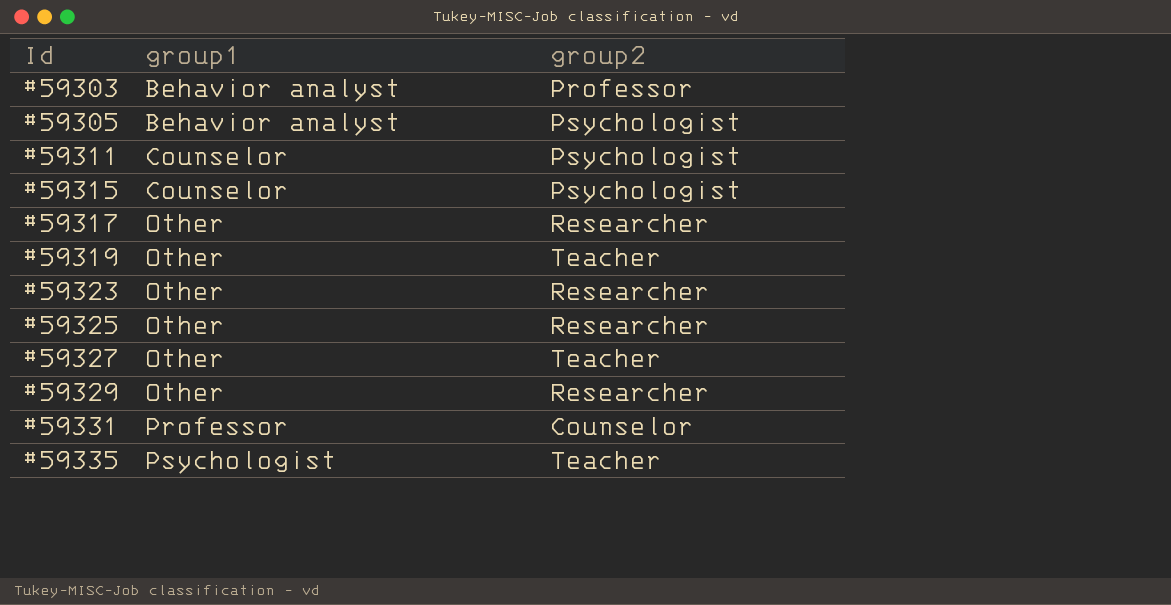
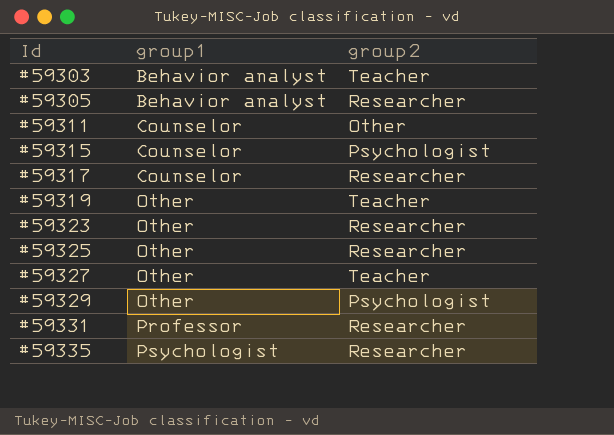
#59303 | group2: Professor -> Teacher
#59305 | group2: Psychologist -> Researcher
#59311 | group2: Psychologist -> Other
#59317 | group1: Other -> Counselor
#59329 | group2: Researcher -> Psychologist
#59331 | group2: Counselor -> Researcher
#59335 | group2: Teacher -> Researcher

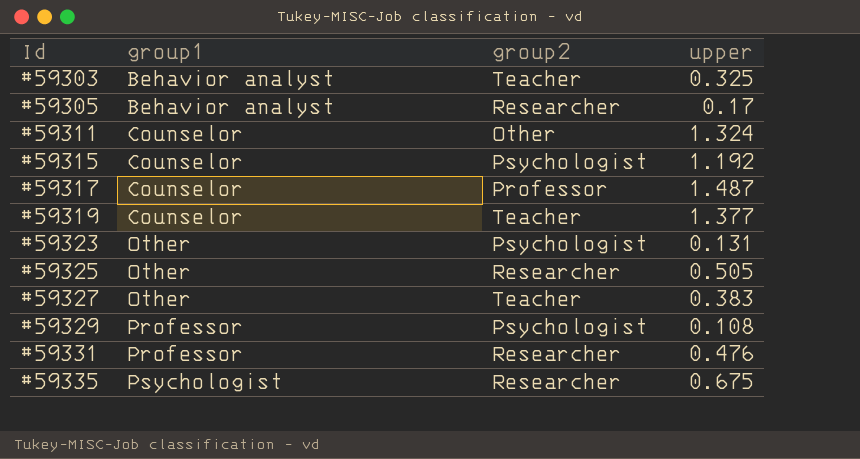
column upper | position: none -> 4
#59317 | group2: Researcher -> Professor
#59319 | group1: Other -> Counselor
#59323 | group2: Researcher -> Psychologist
#59329 | group1: Other -> Professor

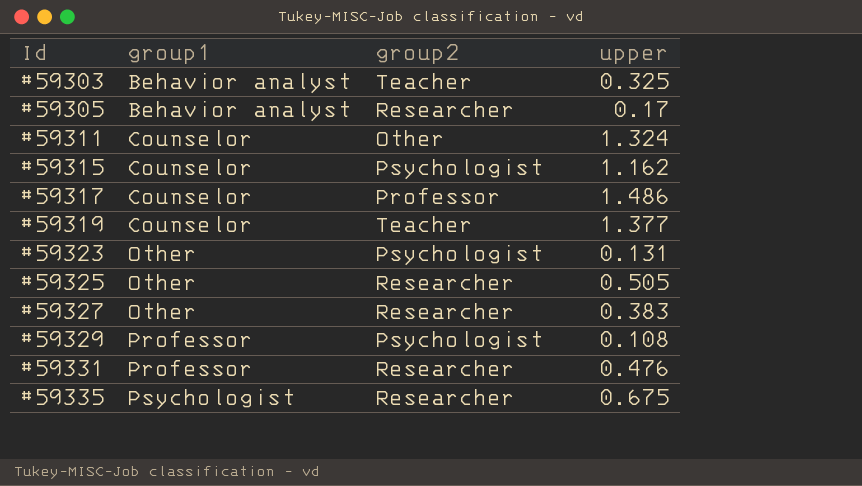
#59315 | upper: 1.192 -> 1.162
#59317 | upper: 1.487 -> 1.486
#59327 | group2: Teacher -> Researcher

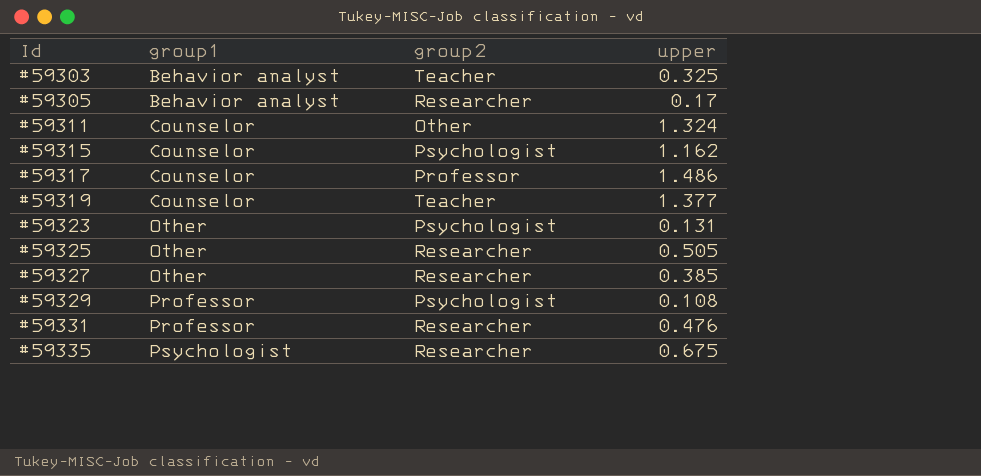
#59327 | upper: 0.383 -> 0.385

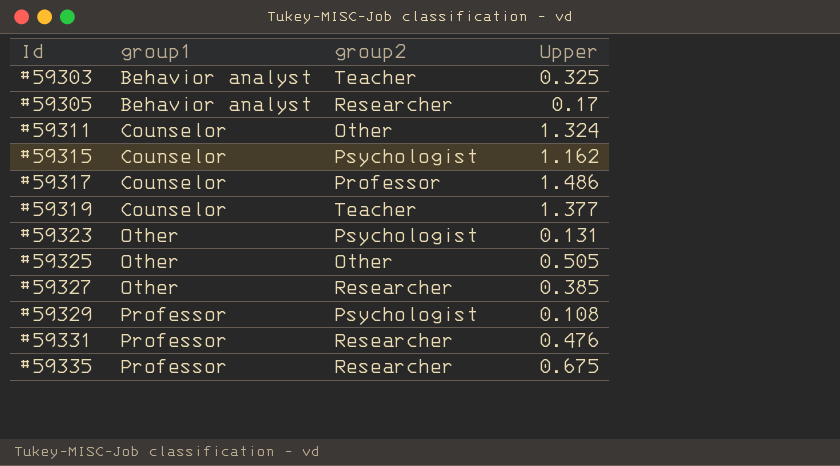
column name: upper -> Upper
#59325 | group2: Researcher -> Other
#59335 | group1: Psychologist -> Professor

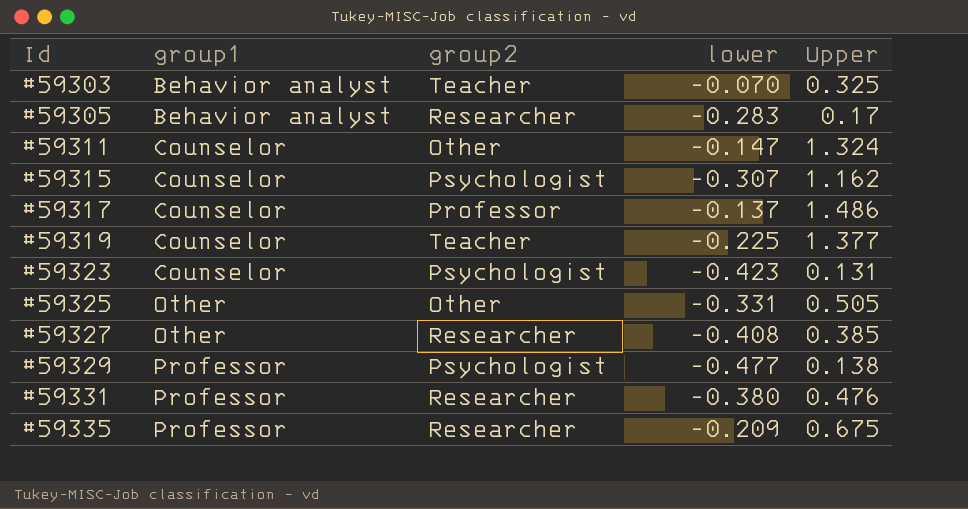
column lower | position: none -> 4
#59323 | group1: Other -> Counselor
#59329 | Upper: 0.108 -> 0.138

